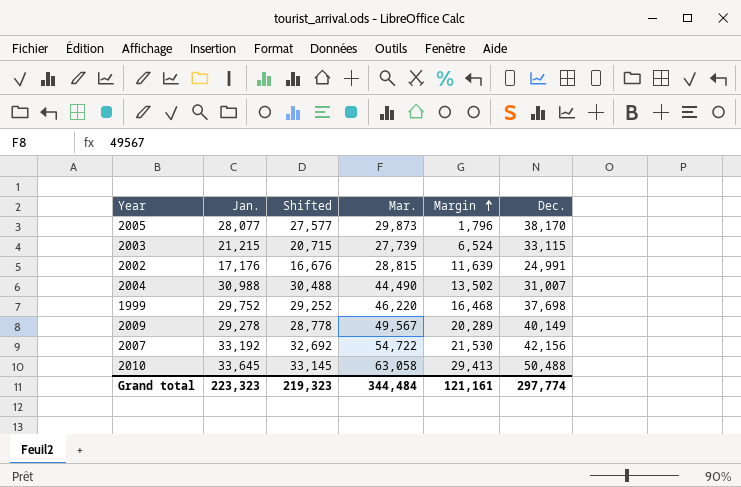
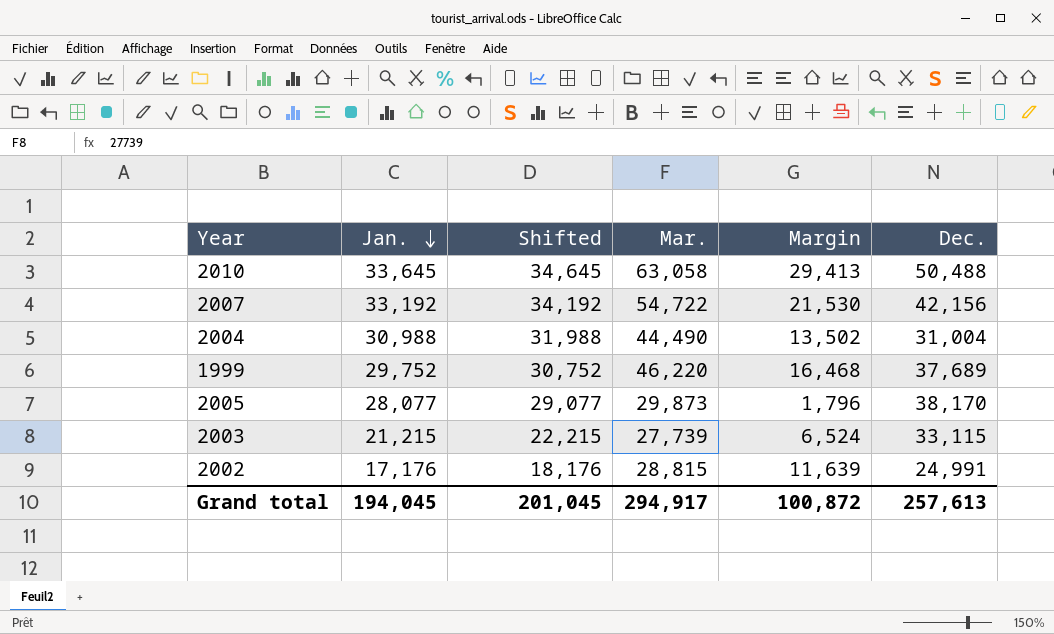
row order: Margin ascending -> Jan. descending
column Shifted | formula: [Jan.] - 500 -> [Jan.] + 1000
row 2009: 29,278 | 28,778 | 49,567 | 20,289 | 40,149 -> none
2004 | Dec.: 31,007 -> 31,004
1999 | Dec.: 37,698 -> 37,689
Grand total | Jan.: 223,323 -> 194,045
Grand total | Shifted: 219,323 -> 201,045
Grand total | Mar.: 344,484 -> 294,917
Grand total | Margin: 121,161 -> 100,872
Grand total | Dec.: 297,774 -> 257,613

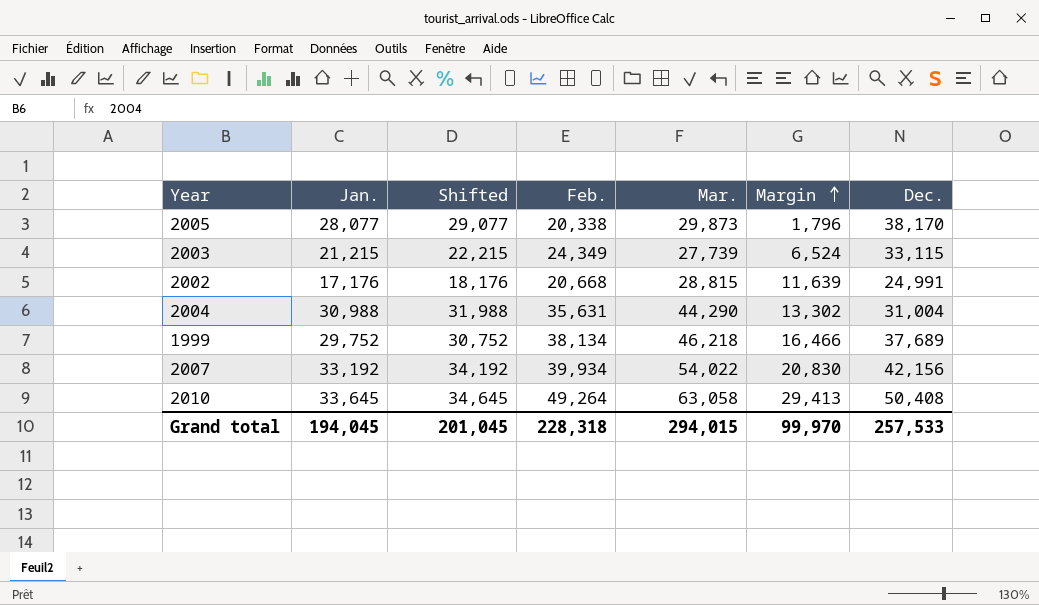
row order: Jan. descending -> Margin ascending
column Feb. | position: none -> 4
2004 | Mar.: 44,490 -> 44,290
2004 | Margin: 13,502 -> 13,302
1999 | Mar.: 46,220 -> 46,218
1999 | Margin: 16,468 -> 16,466
2007 | Mar.: 54,722 -> 54,022
2007 | Margin: 21,530 -> 20,830
2010 | Dec.: 50,488 -> 50,408
Grand total | Mar.: 294,917 -> 294,015
Grand total | Margin: 100,872 -> 99,970
Grand total | Dec.: 257,613 -> 257,533

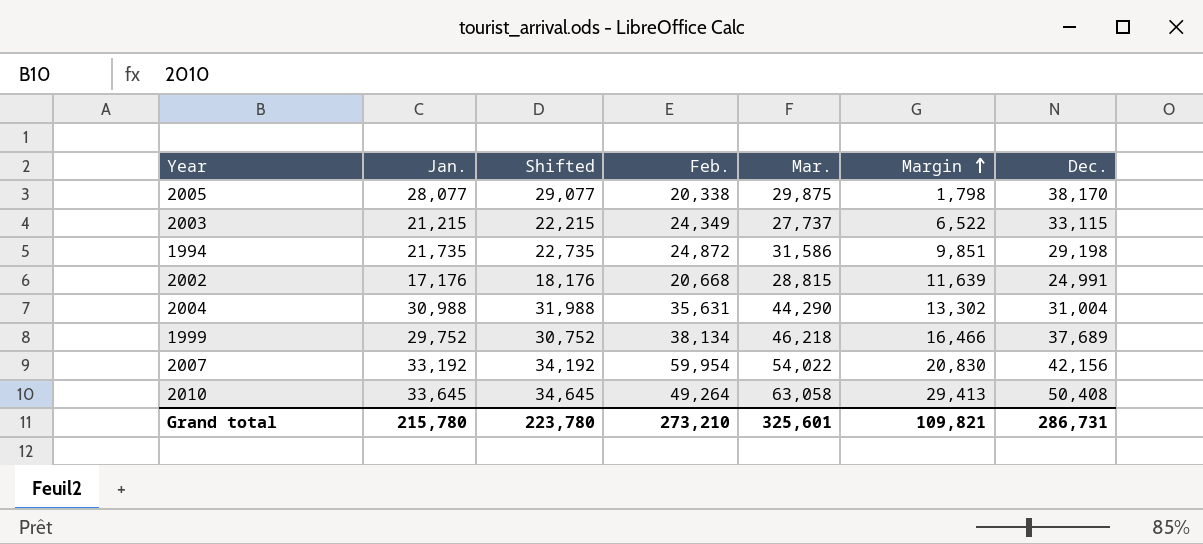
2005 | Mar.: 29,873 -> 29,875
2005 | Margin: 1,796 -> 1,798
2003 | Mar.: 27,739 -> 27,737
2003 | Margin: 6,524 -> 6,522
row 1994: none -> 21,735 | 22,735 | 24,872 | 31,586 | 9,851 | 29,198
2007 | Feb.: 39,934 -> 59,954
Grand total | Jan.: 194,045 -> 215,780
Grand total | Shifted: 201,045 -> 223,780
Grand total | Feb.: 228,318 -> 273,210
Grand total | Mar.: 294,015 -> 325,601
Grand total | Margin: 99,970 -> 109,821
Grand total | Dec.: 257,533 -> 286,731

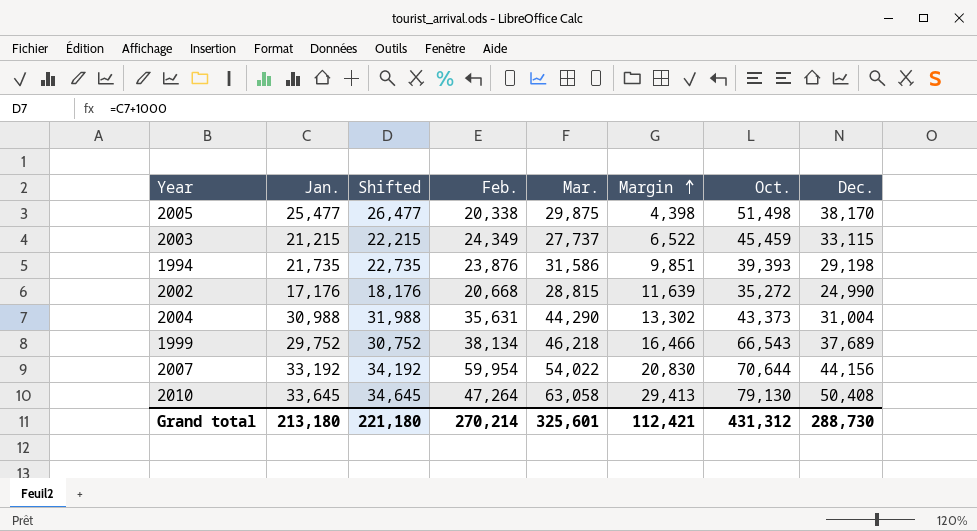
column Oct. | position: none -> 7
2005 | Jan.: 28,077 -> 25,477
2005 | Shifted: 29,077 -> 26,477
2005 | Margin: 1,798 -> 4,398
1994 | Feb.: 24,872 -> 23,876
2002 | Dec.: 24,991 -> 24,990
2007 | Dec.: 42,156 -> 44,156
2010 | Feb.: 49,264 -> 47,264
Grand total | Jan.: 215,780 -> 213,180
Grand total | Shifted: 223,780 -> 221,180
Grand total | Feb.: 273,210 -> 270,214
Grand total | Margin: 109,821 -> 112,421
Grand total | Dec.: 286,731 -> 288,730

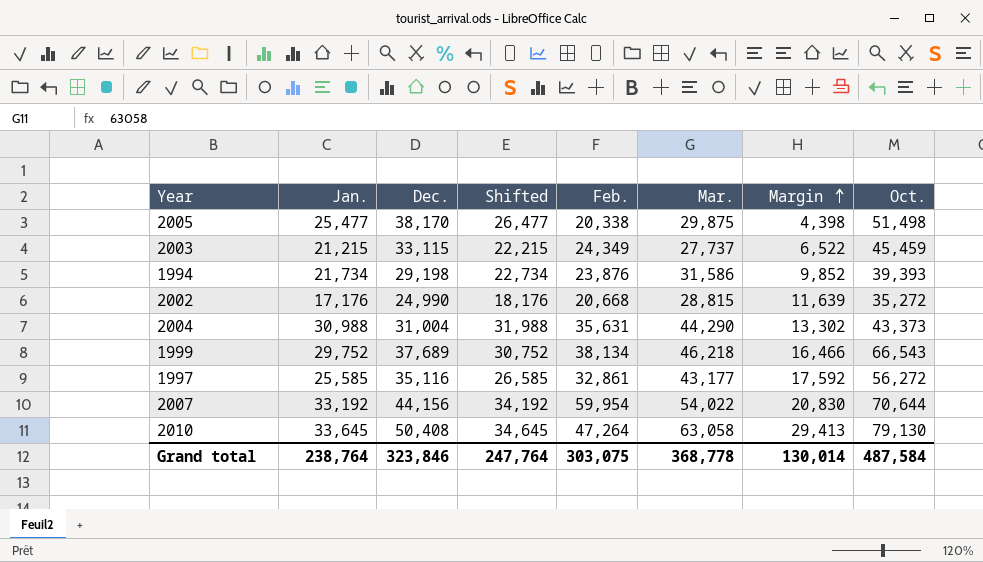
column Dec. | position: 8 -> 3
1994 | Jan.: 21,735 -> 21,734
1994 | Shifted: 22,735 -> 22,734
1994 | Margin: 9,851 -> 9,852
row 1997: none -> 25,585 | 35,116 | 26,585 | 32,861 | 43,177 | 17,592 | 56,272
Grand total | Jan.: 213,180 -> 238,764
Grand total | Dec.: 288,730 -> 323,846
Grand total | Shifted: 221,180 -> 247,764
Grand total | Feb.: 270,214 -> 303,075
Grand total | Mar.: 325,601 -> 368,778
Grand total | Margin: 112,421 -> 130,014
Grand total | Oct.: 431,312 -> 487,584

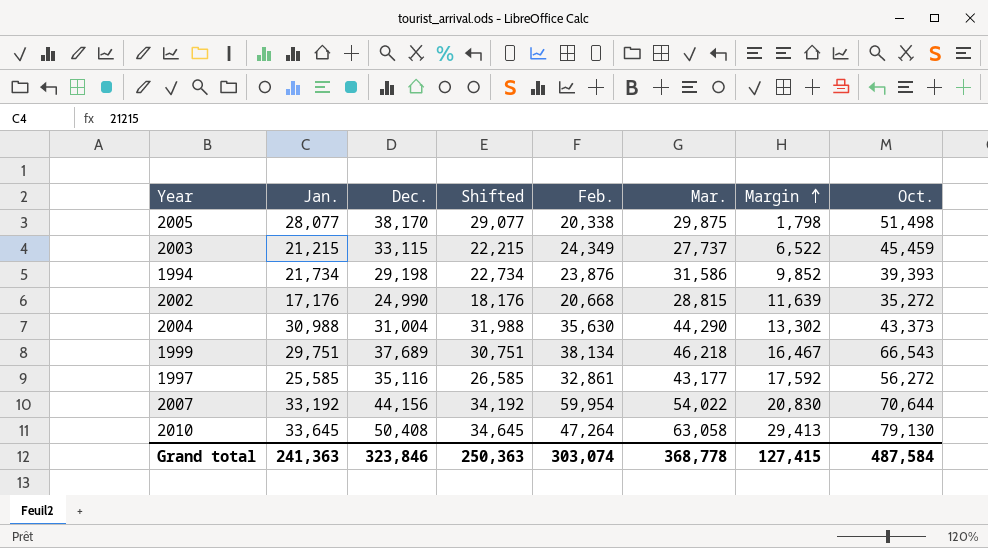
2005 | Jan.: 25,477 -> 28,077
2005 | Shifted: 26,477 -> 29,077
2005 | Margin: 4,398 -> 1,798
2004 | Feb.: 35,631 -> 35,630
1999 | Jan.: 29,752 -> 29,751
1999 | Shifted: 30,752 -> 30,751
1999 | Margin: 16,466 -> 16,467
Grand total | Jan.: 238,764 -> 241,363
Grand total | Shifted: 247,764 -> 250,363
Grand total | Feb.: 303,075 -> 303,074
Grand total | Margin: 130,014 -> 127,415

